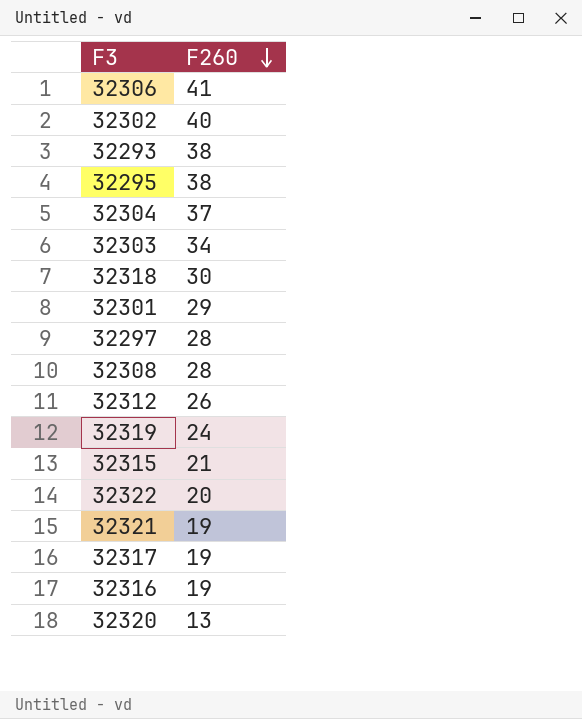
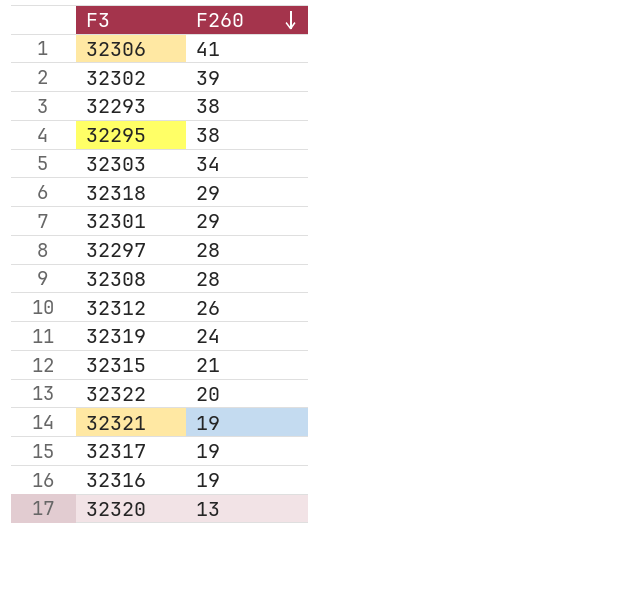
row 32304: 37 -> none
32302 | F260: 40 -> 39
32318 | F260: 30 -> 29

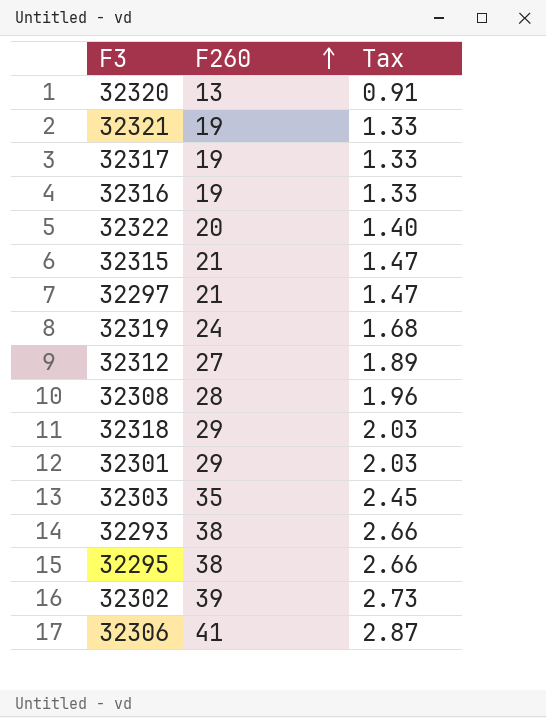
row order: F260 descending -> F260 ascending
column Tax | formula: none -> [F260] * 0.07
32297 | F260: 28 -> 21
32312 | F260: 26 -> 27
32303 | F260: 34 -> 35

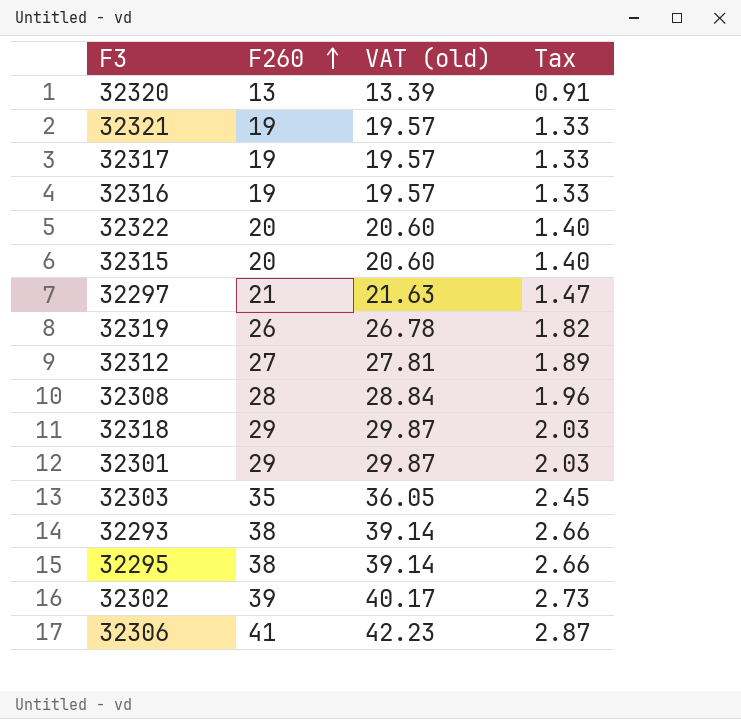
column VAT (old) | formula: none -> [F260] * 1.03
32315 | F260: 21 -> 20
32315 | Tax: 1.47 -> 1.40
32319 | F260: 24 -> 26
32319 | Tax: 1.68 -> 1.82

